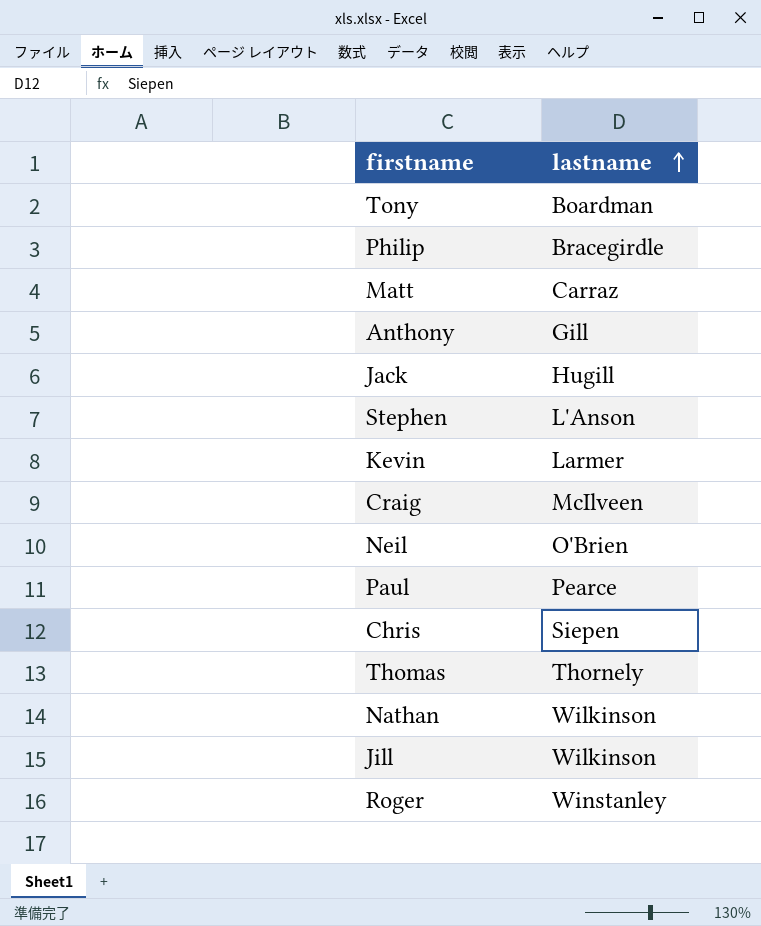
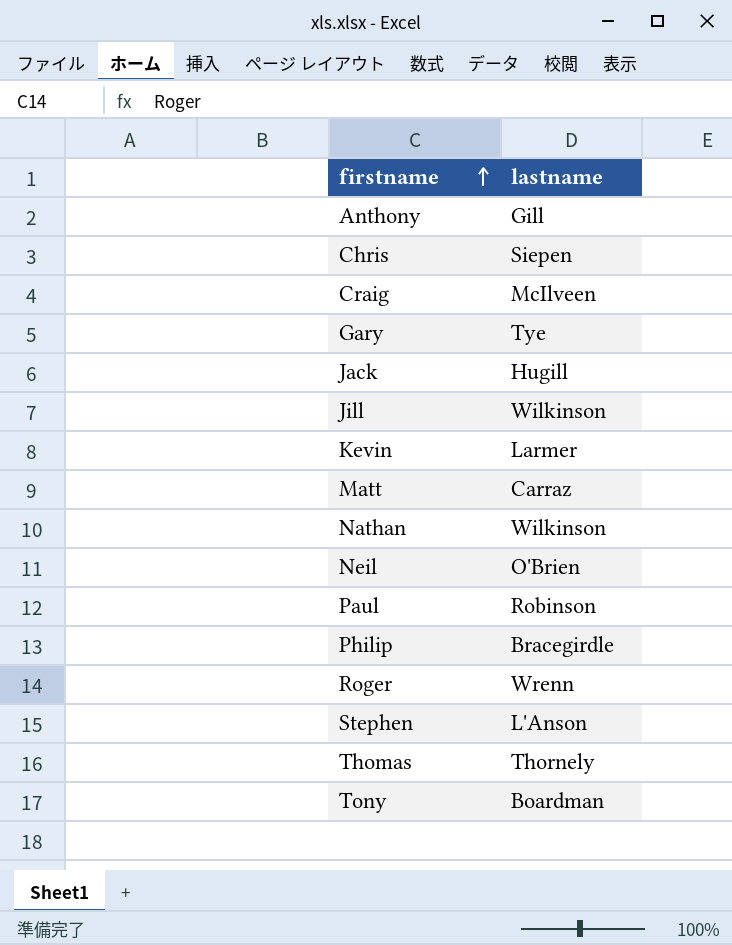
row order: lastname ascending -> firstname ascending
row Gary: none -> Tye
Paul | lastname: Pearce -> Robinson
Roger | lastname: Winstanley -> Wrenn

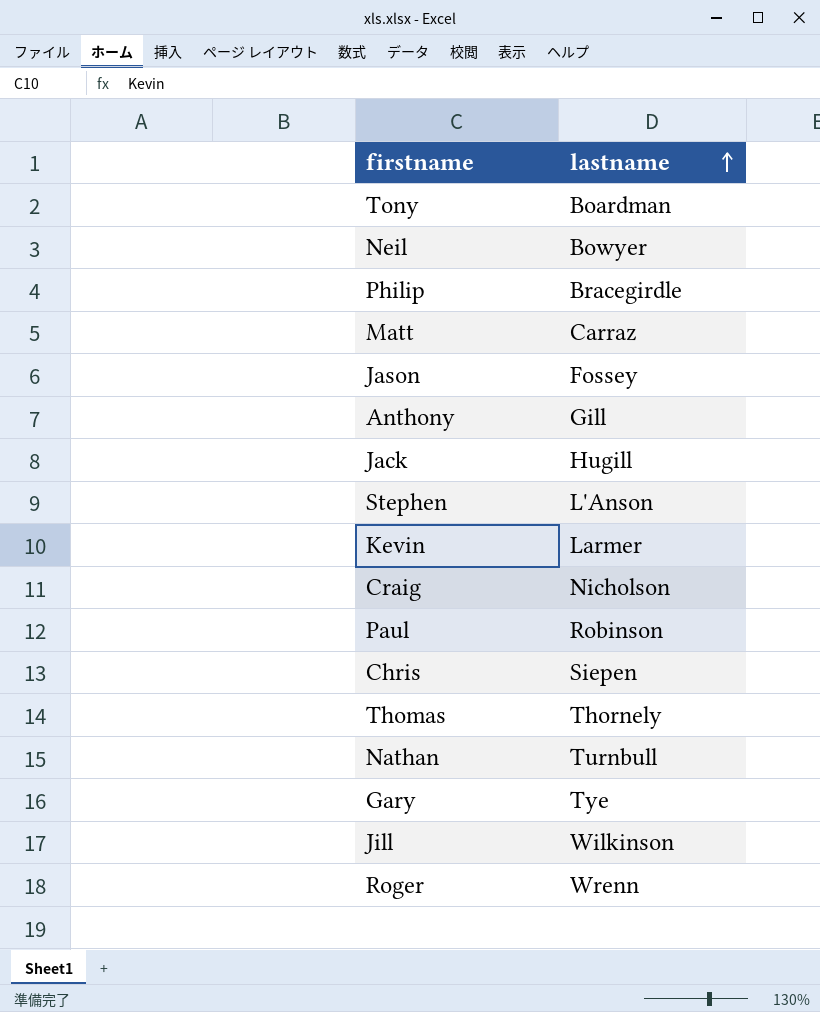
row order: firstname ascending -> lastname ascending
Neil | lastname: O'Brien -> Bowyer
row Jason: none -> Fossey
Craig | lastname: McIlveen -> Nicholson
Nathan | lastname: Wilkinson -> Turnbull

